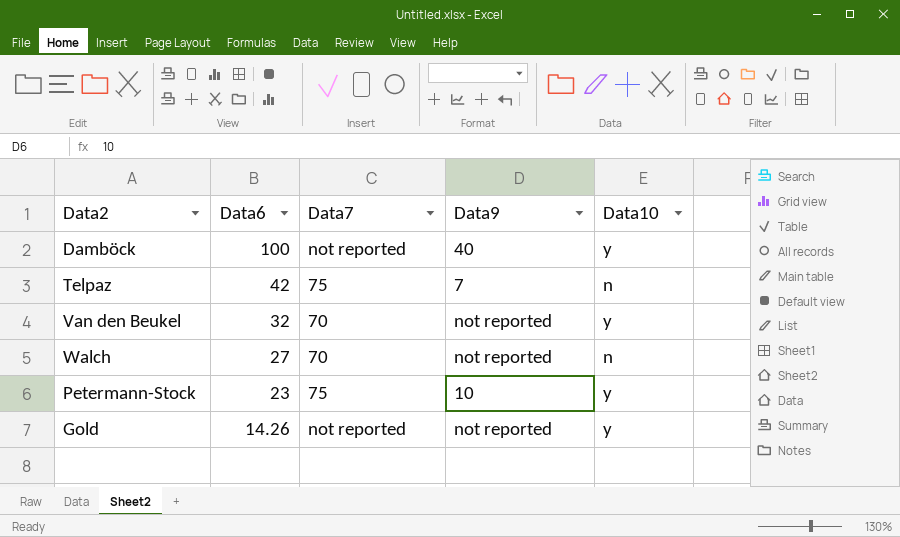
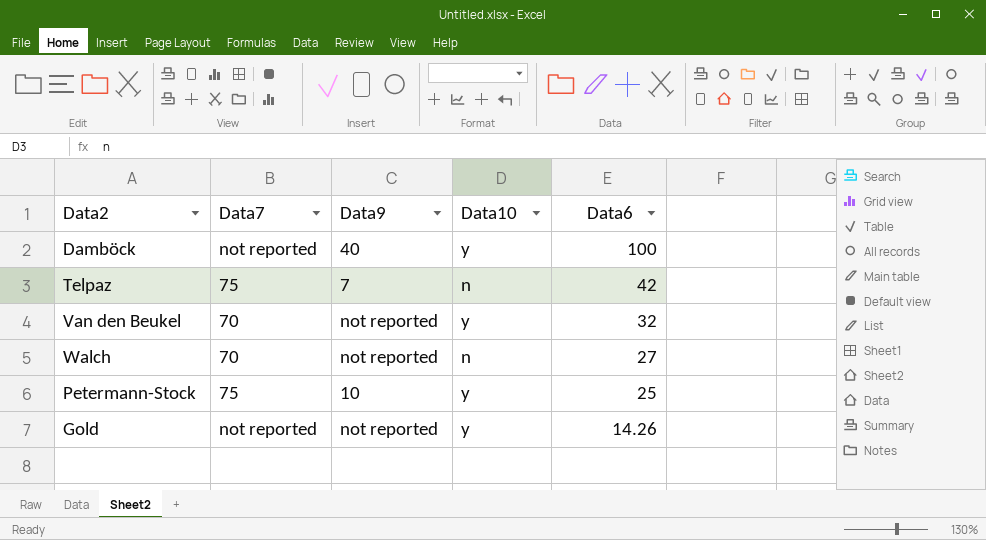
column Data6 | position: 2 -> 5
Petermann-Stock | Data6: 23 -> 25

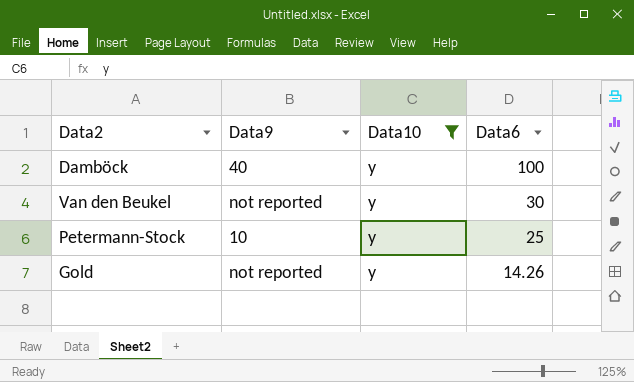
filter: none -> Data10 = y
column Data7 | position: 2 -> none
Van den Beukel | Data6: 32 -> 30

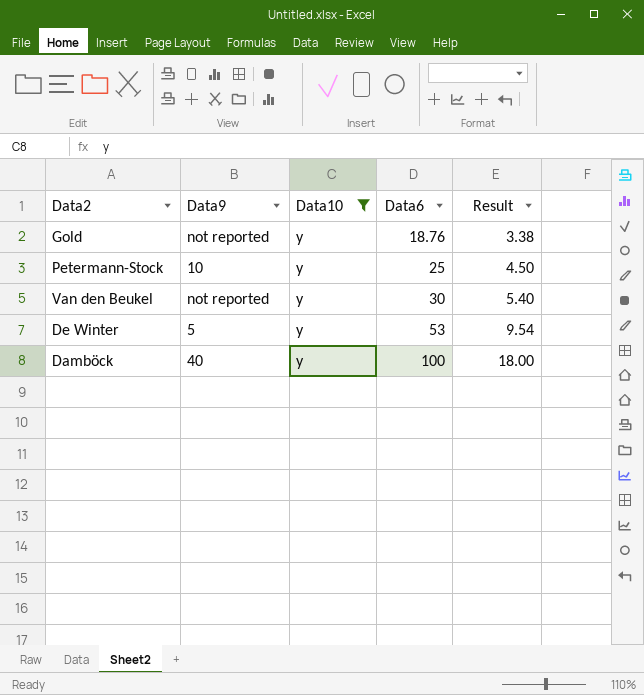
row order: Data6 descending -> Data6 ascending
column Result | formula: none -> [Data6] * 0.18
Gold | Data6: 14.26 -> 18.76
row De Winter: none -> 5 | y | 53 | 9.54

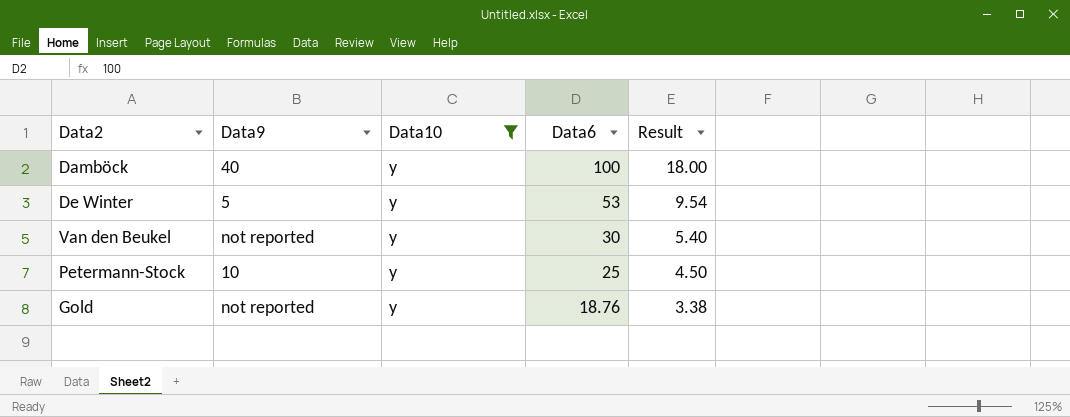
row order: Data6 ascending -> Data6 descending

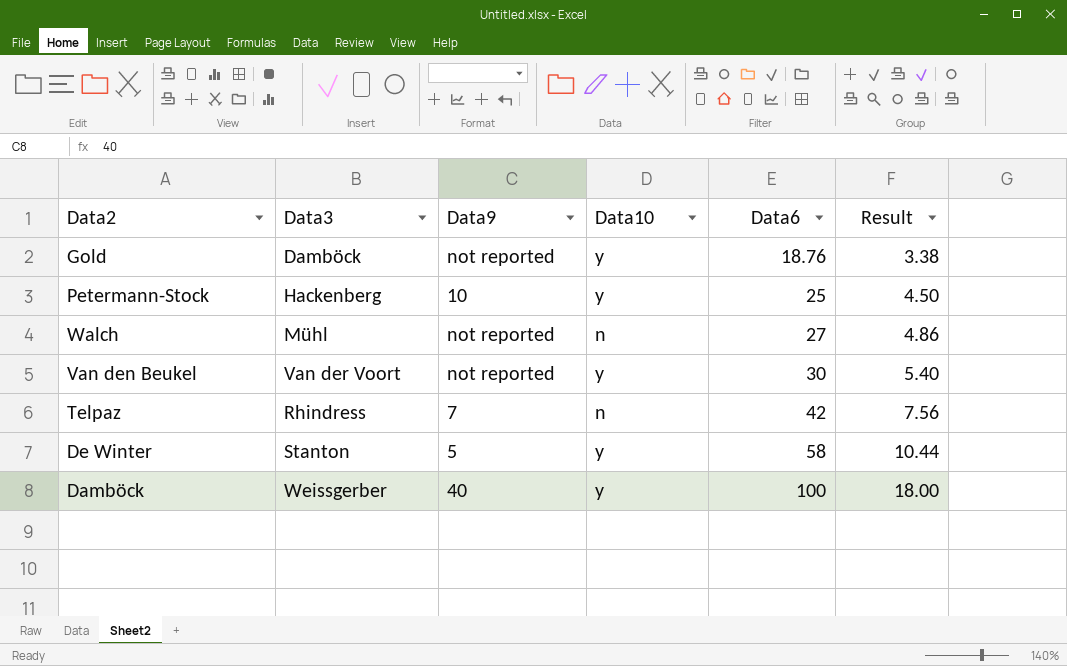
filter: Data10 = y -> none
row order: Data6 descending -> Data6 ascending
column Data3 | position: none -> 2
De Winter | Data6: 53 -> 58
De Winter | Result: 9.54 -> 10.44

